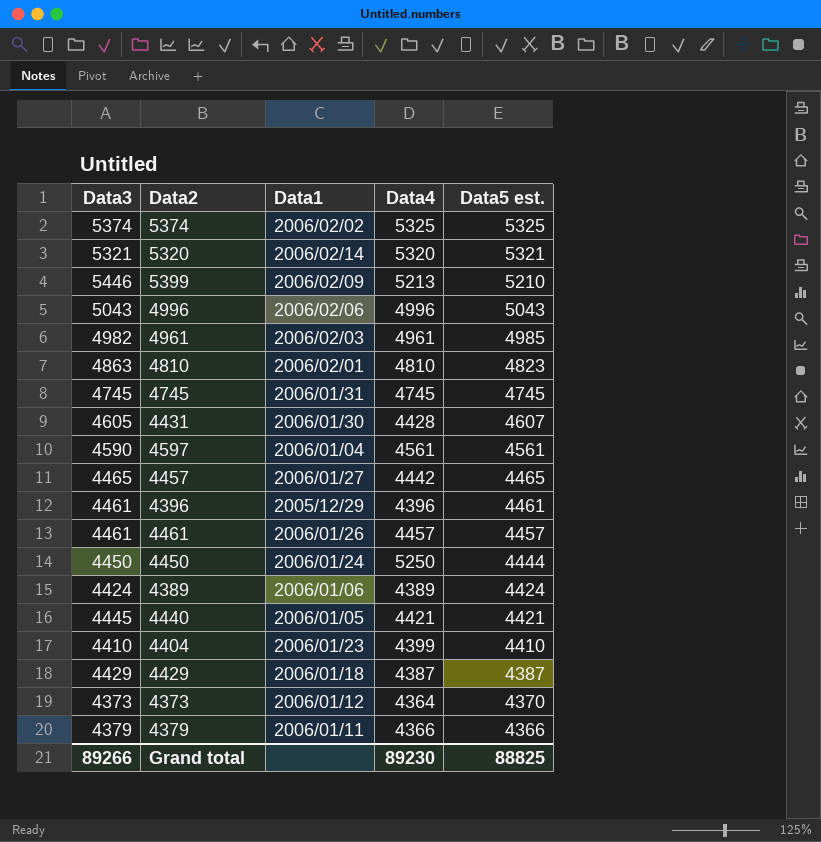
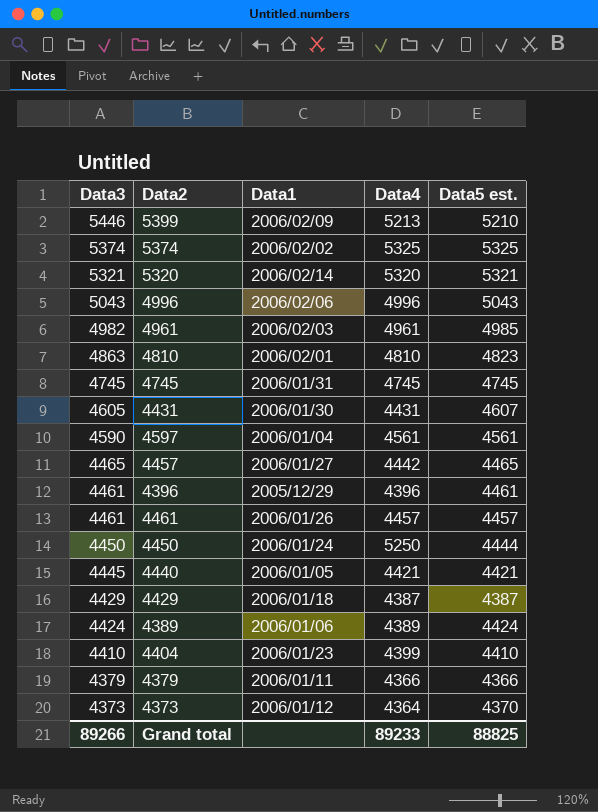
row order: Data5 est. descending -> Data3 descending
4431 | Data4: 4428 -> 4431
Grand total | Data4: 89230 -> 89233

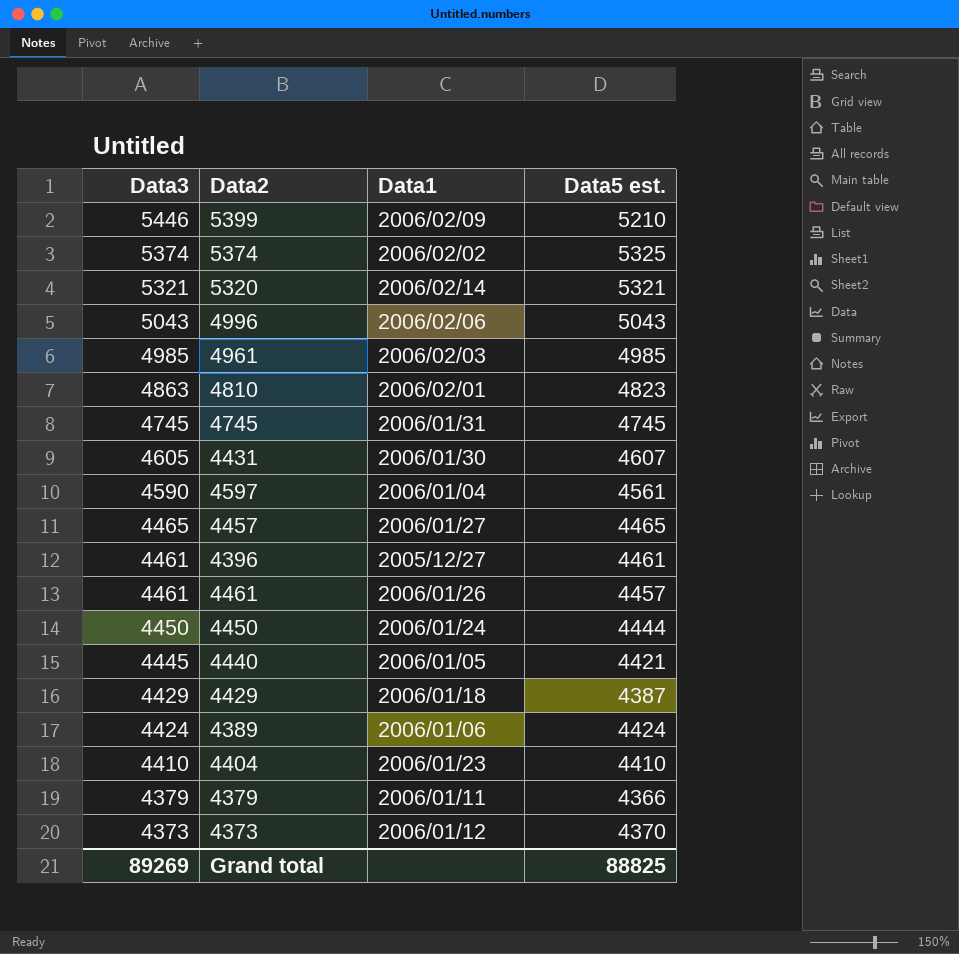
column Data4 | position: 4 -> none
4961 | Data3: 4982 -> 4985
4396 | Data1: 2005/12/29 -> 2005/12/27
Grand total | Data3: 89266 -> 89269

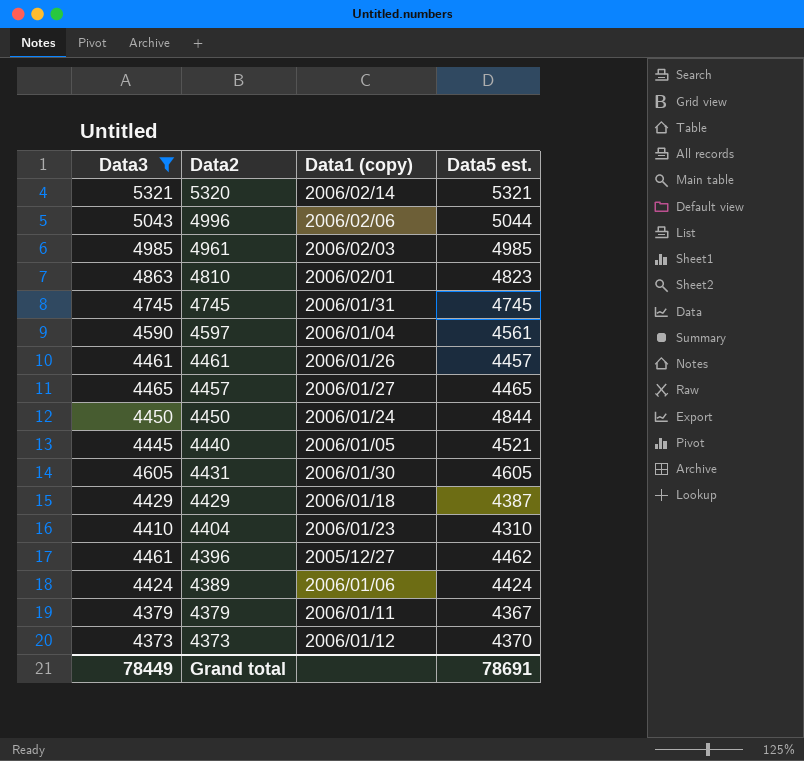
filter: none -> Data3 <= 5321
row order: Data3 descending -> Data2 descending
column name: Data1 -> Data1 (copy)
4996 | Data5 est.: 5043 -> 5044
4450 | Data5 est.: 4444 -> 4844
4440 | Data5 est.: 4421 -> 4521
4431 | Data5 est.: 4607 -> 4605
4404 | Data5 est.: 4410 -> 4310
4396 | Data5 est.: 4461 -> 4462
4379 | Data5 est.: 4366 -> 4367
Grand total | Data3: 89269 -> 78449
Grand total | Data5 est.: 88825 -> 78691

